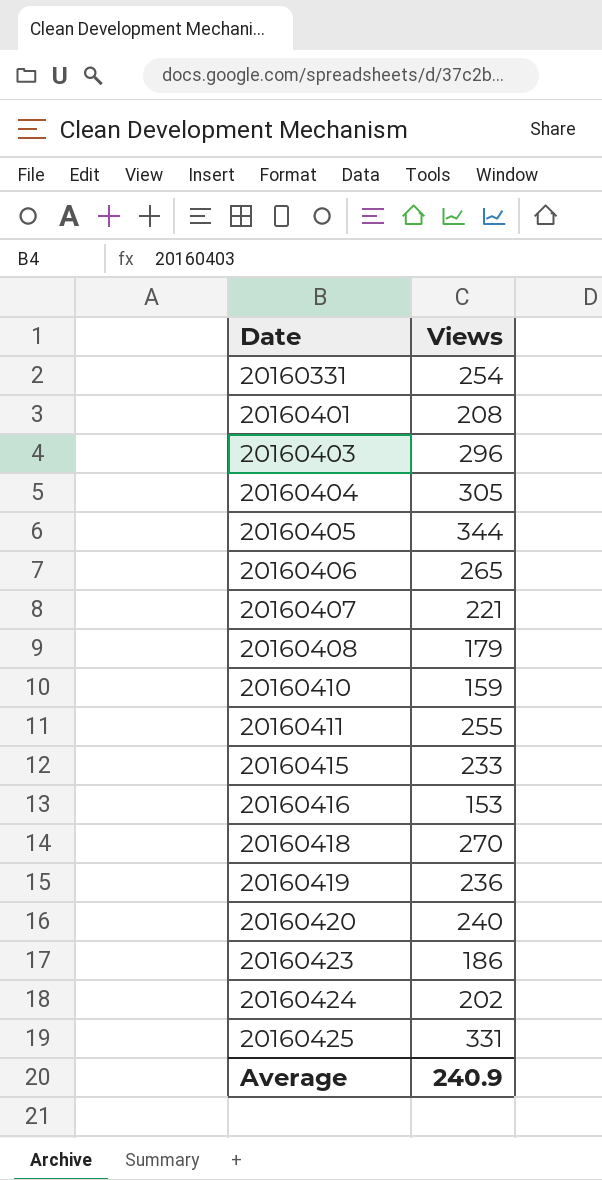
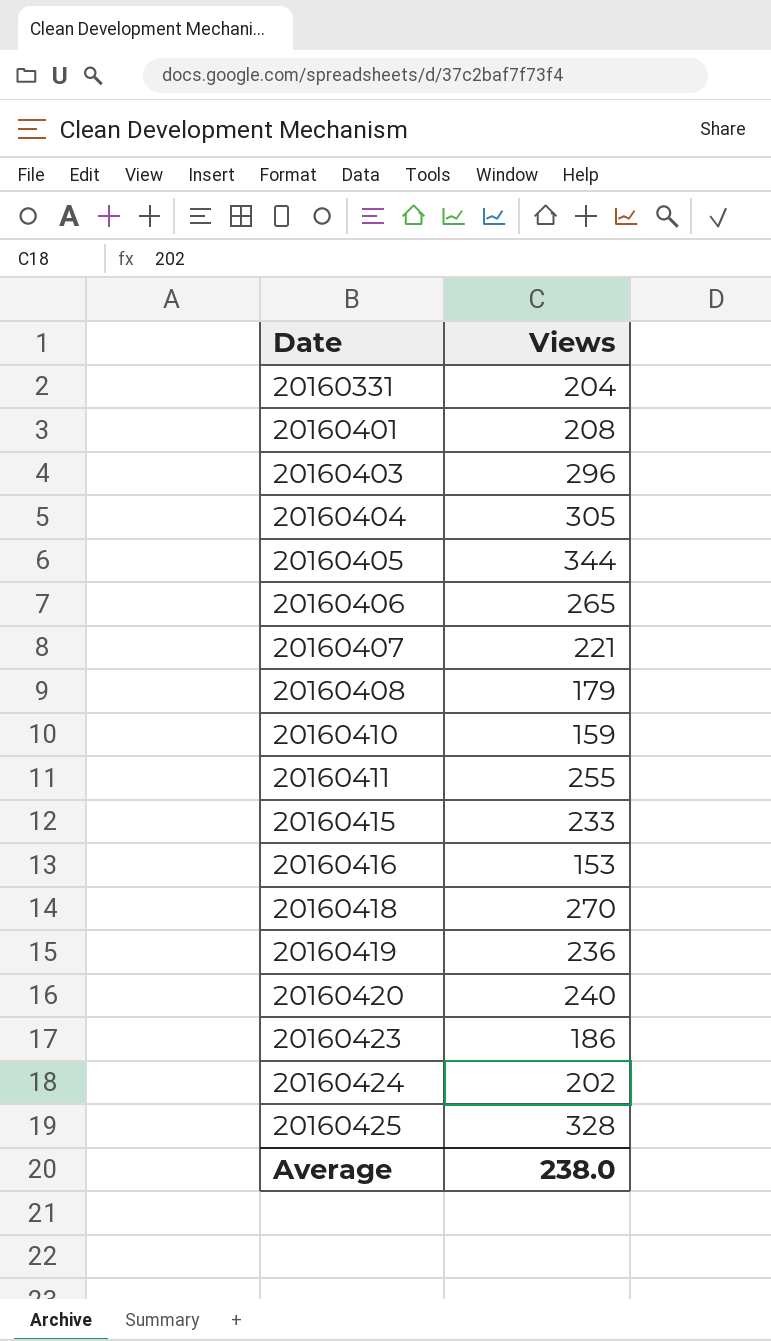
20160331 | Views: 254 -> 204
20160425 | Views: 331 -> 328
Average | Views: 240.9 -> 238.0

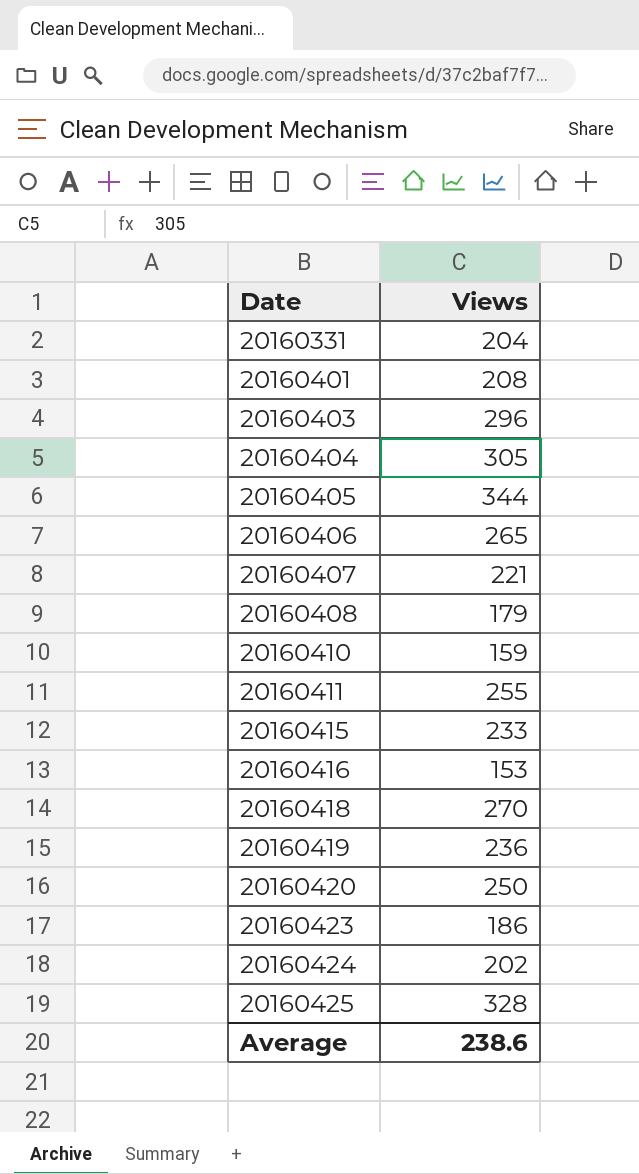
20160420 | Views: 240 -> 250
Average | Views: 238.0 -> 238.6

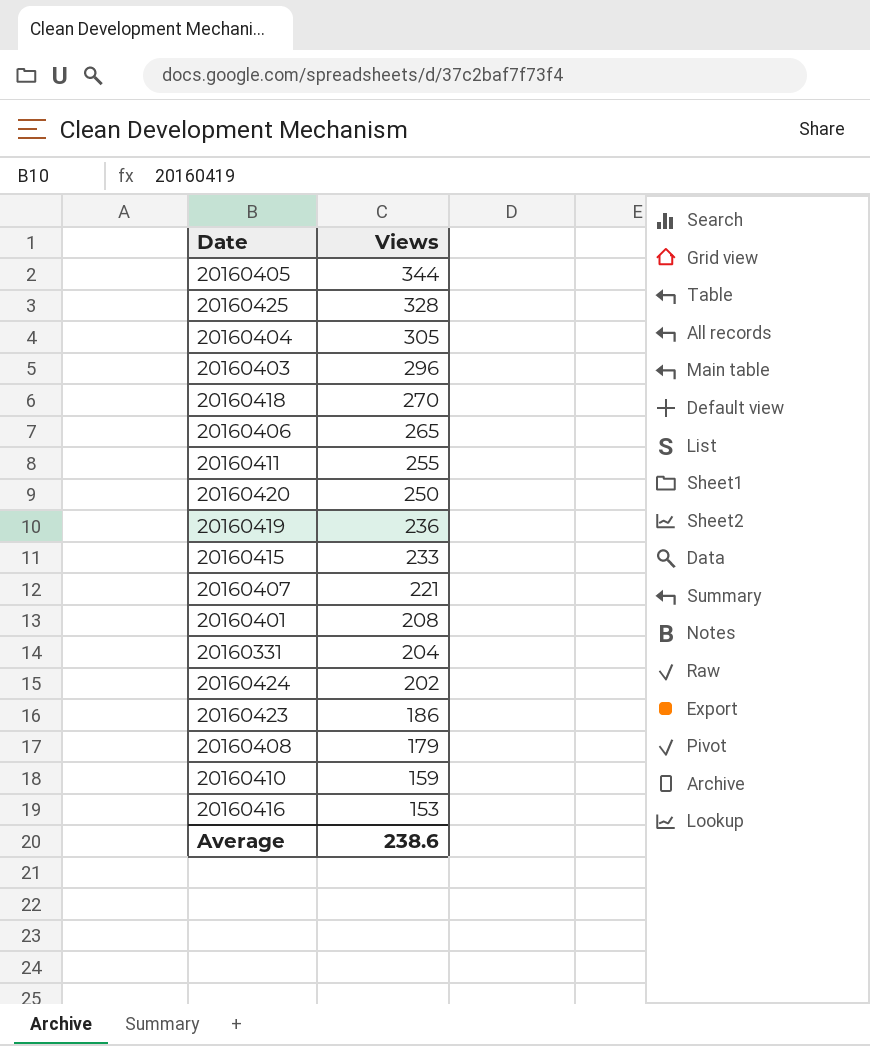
row order: Date ascending -> Views descending

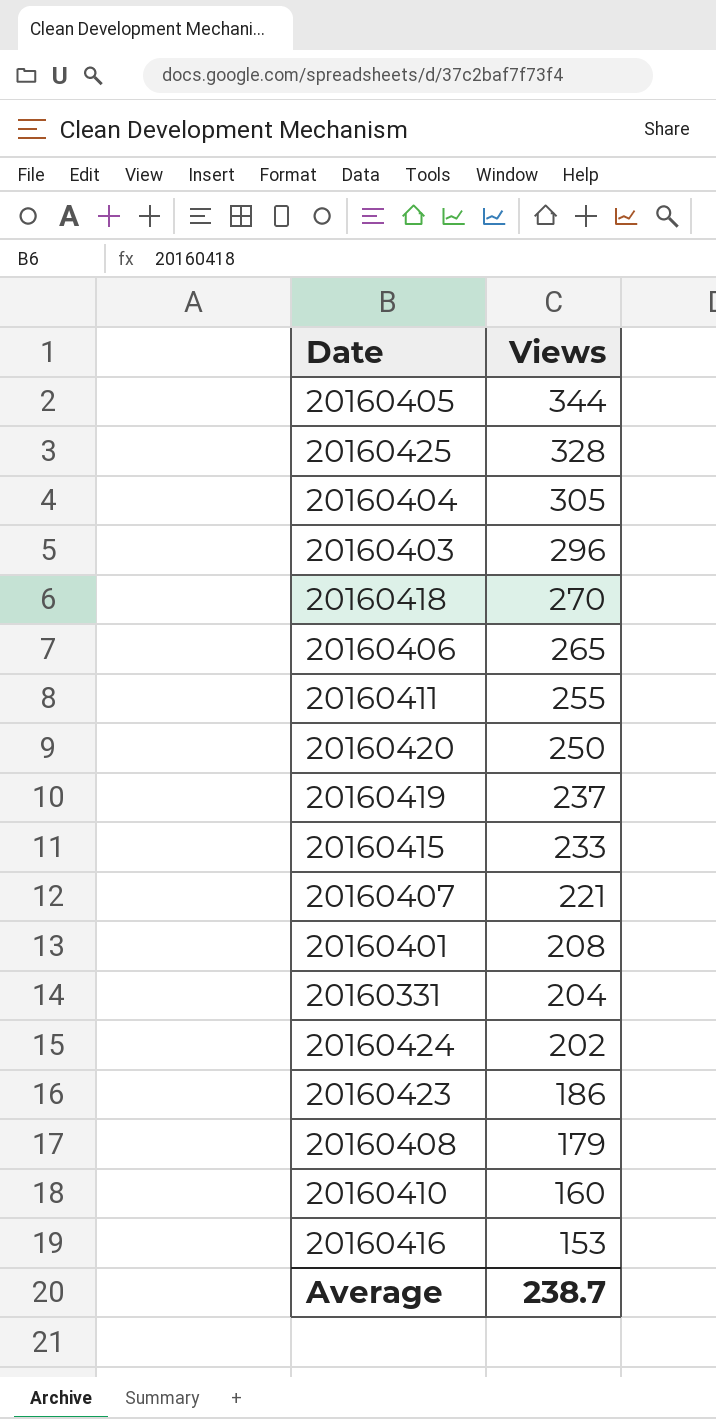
20160419 | Views: 236 -> 237
20160410 | Views: 159 -> 160
Average | Views: 238.6 -> 238.7

